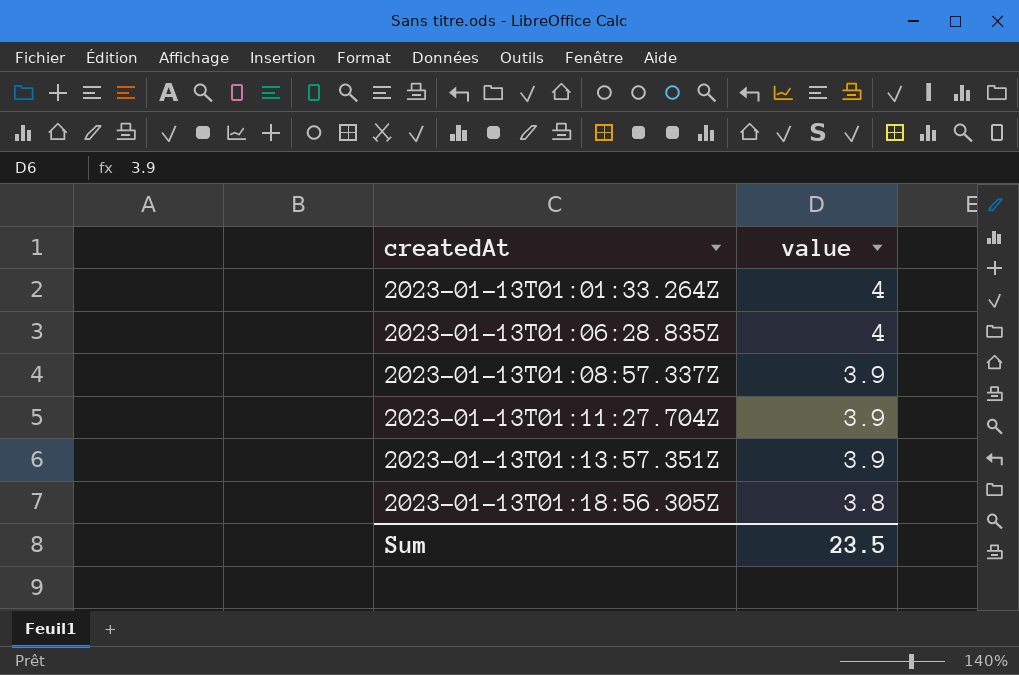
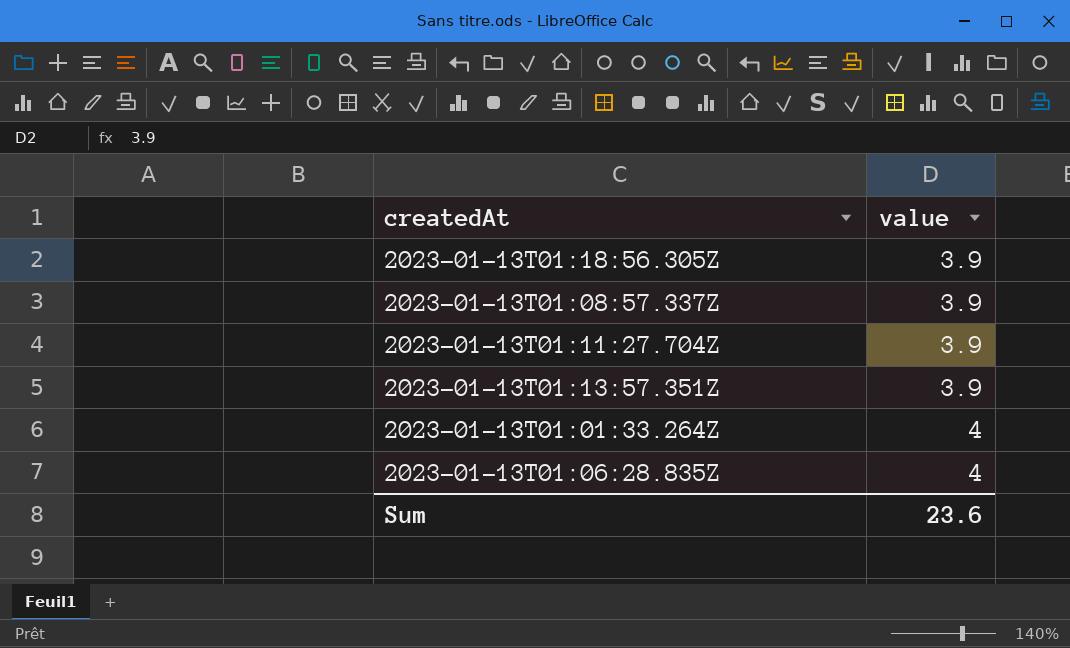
row order: createdAt ascending -> value ascending
2023-01-13T01:18:56.305Z | value: 3.8 -> 3.9
Sum | value: 23.5 -> 23.6

